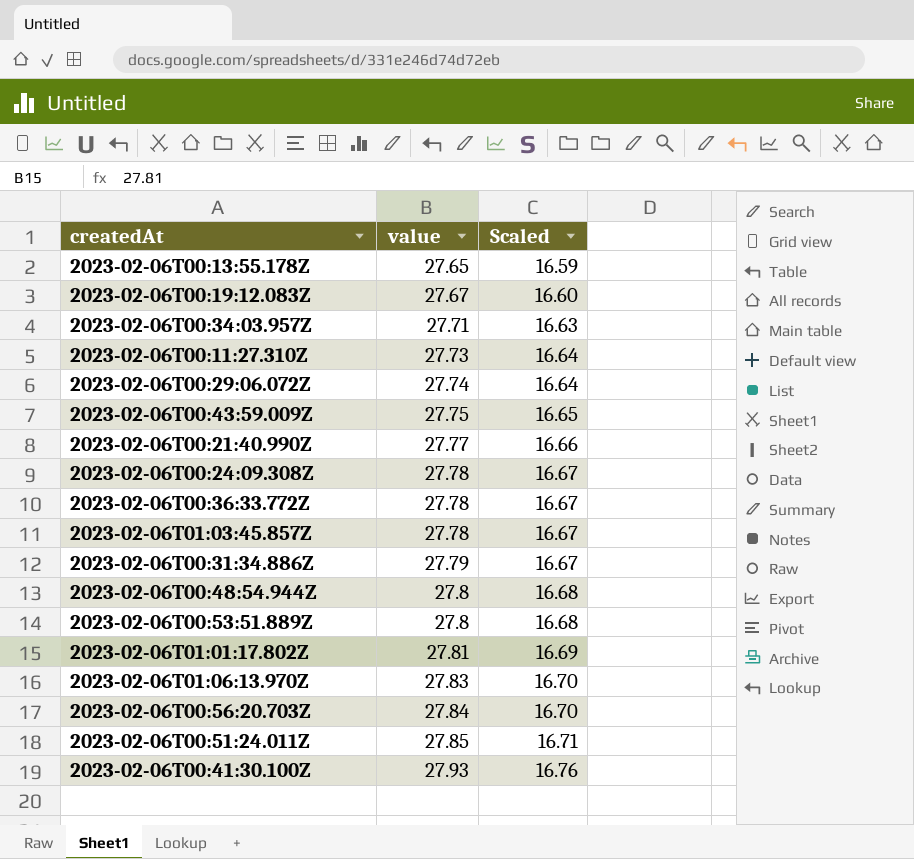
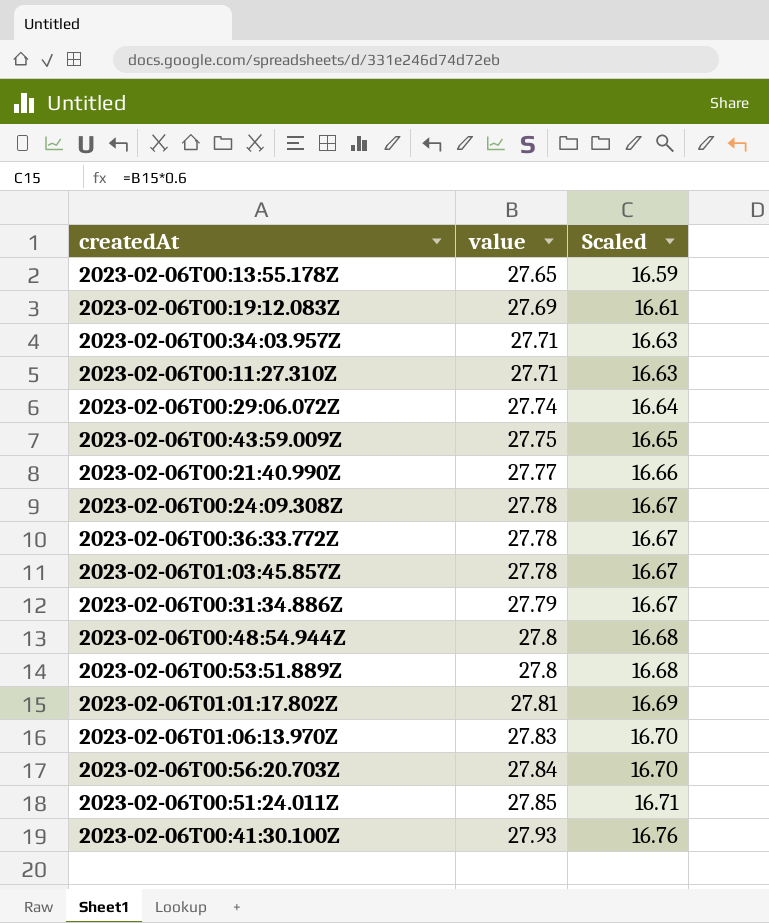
2023-02-06T00:19:12.083Z | value: 27.67 -> 27.69
2023-02-06T00:19:12.083Z | Scaled: 16.60 -> 16.61
2023-02-06T00:11:27.310Z | value: 27.73 -> 27.71
2023-02-06T00:11:27.310Z | Scaled: 16.64 -> 16.63

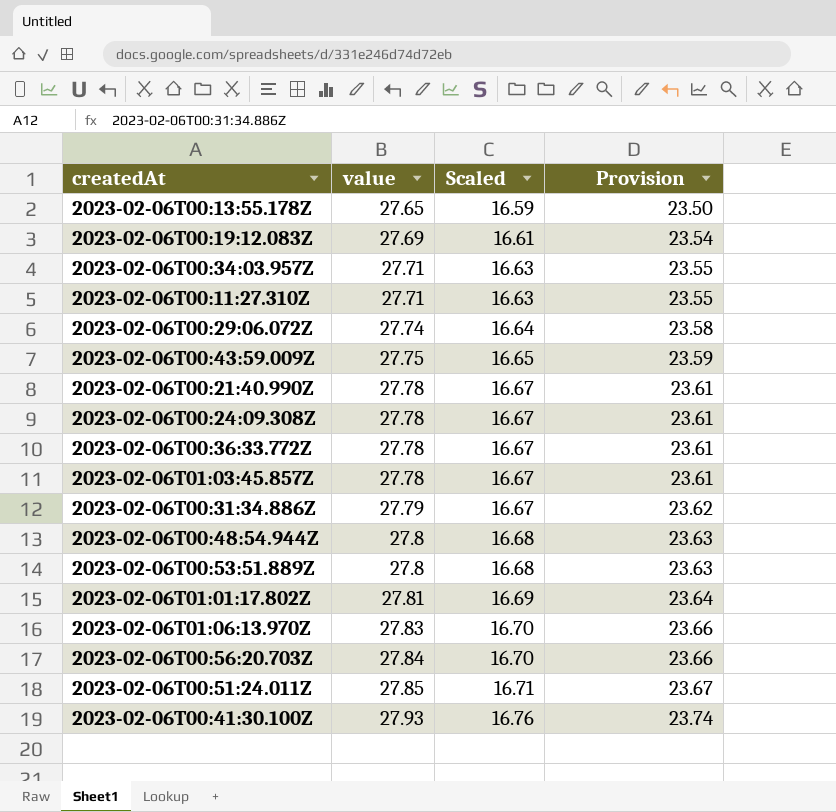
column Provision | formula: none -> [value] * 0.85
2023-02-06T00:21:40.990Z | value: 27.77 -> 27.78
2023-02-06T00:21:40.990Z | Scaled: 16.66 -> 16.67

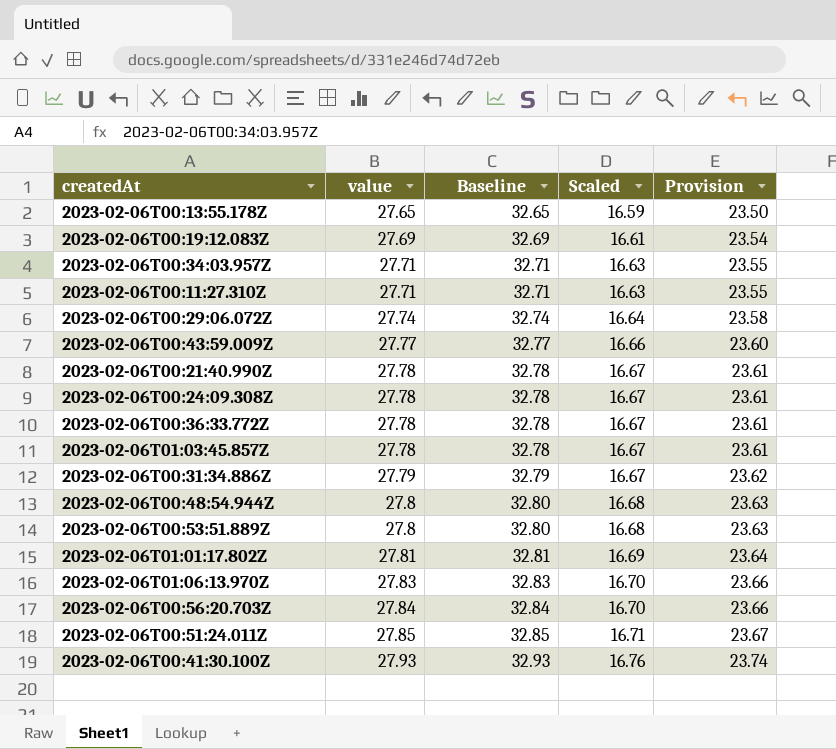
column Baseline | formula: none -> [value] + 5
2023-02-06T00:43:59.009Z | value: 27.75 -> 27.77
2023-02-06T00:43:59.009Z | Scaled: 16.65 -> 16.66
2023-02-06T00:43:59.009Z | Provision: 23.59 -> 23.60

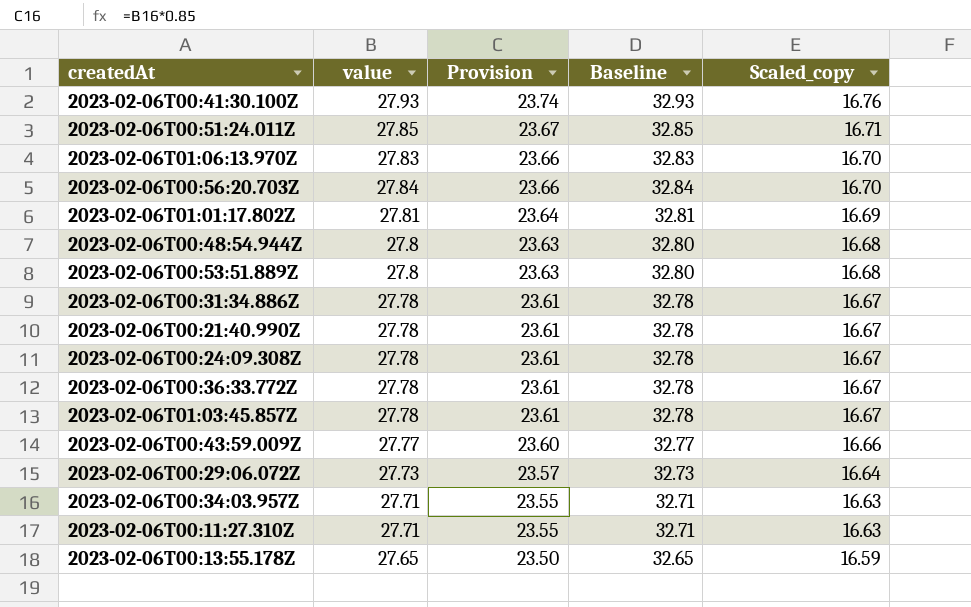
row order: value ascending -> Provision descending
column Provision | position: 5 -> 3
column name: Scaled -> Scaled_copy
row 2023-02-06T00:19:12.083Z: 27.69 | 32.69 | 16.61 | 23.54 -> none
2023-02-06T00:31:34.886Z | value: 27.79 -> 27.78
2023-02-06T00:31:34.886Z | Provision: 23.62 -> 23.61
2023-02-06T00:31:34.886Z | Baseline: 32.79 -> 32.78
2023-02-06T00:29:06.072Z | value: 27.74 -> 27.73
2023-02-06T00:29:06.072Z | Provision: 23.58 -> 23.57
2023-02-06T00:29:06.072Z | Baseline: 32.74 -> 32.73

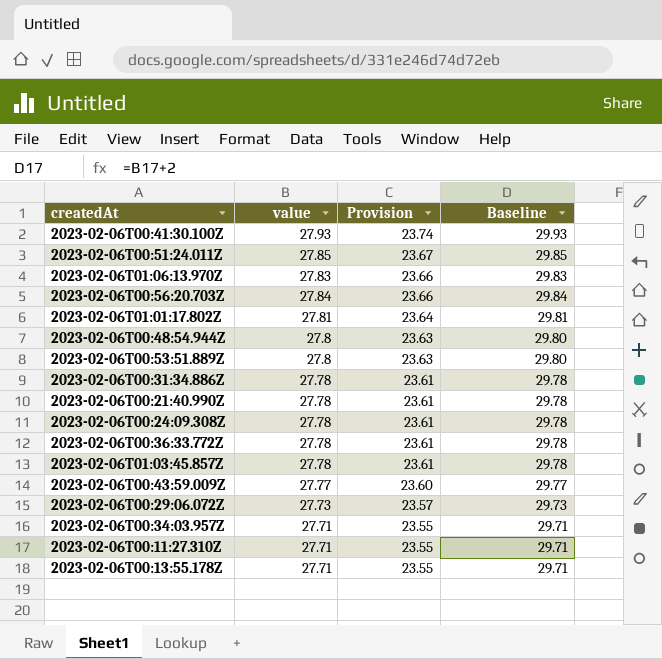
column Scaled_copy | formula: [value] * 0.6 -> none
column Baseline | formula: [value] + 5 -> [value] + 2
2023-02-06T00:13:55.178Z | value: 27.65 -> 27.71
2023-02-06T00:13:55.178Z | Provision: 23.50 -> 23.55

